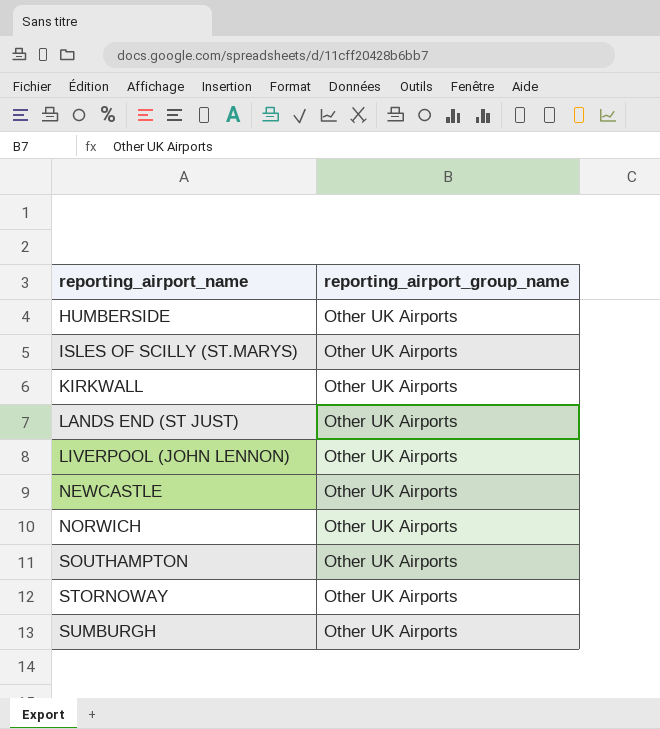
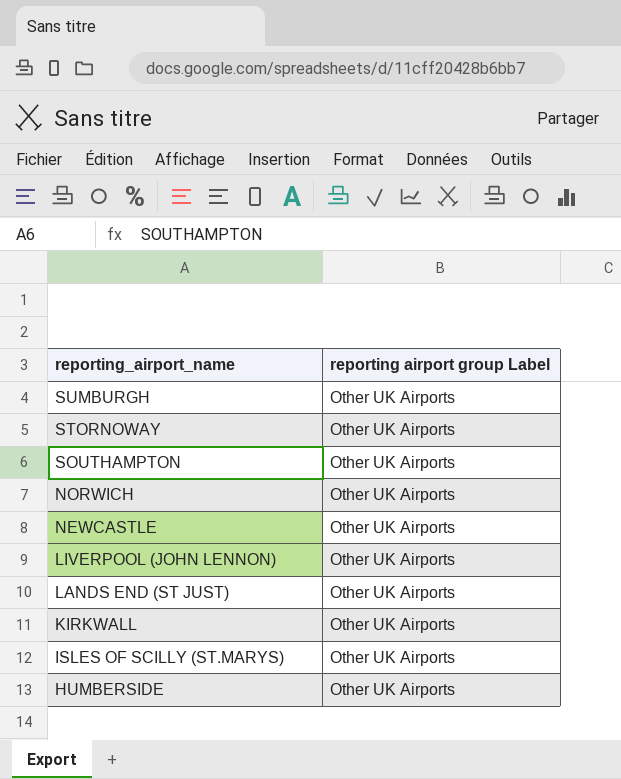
row order: reporting_airport_name ascending -> reporting_airport_name descending
column name: reporting_airport_group_name -> reporting airport group Label

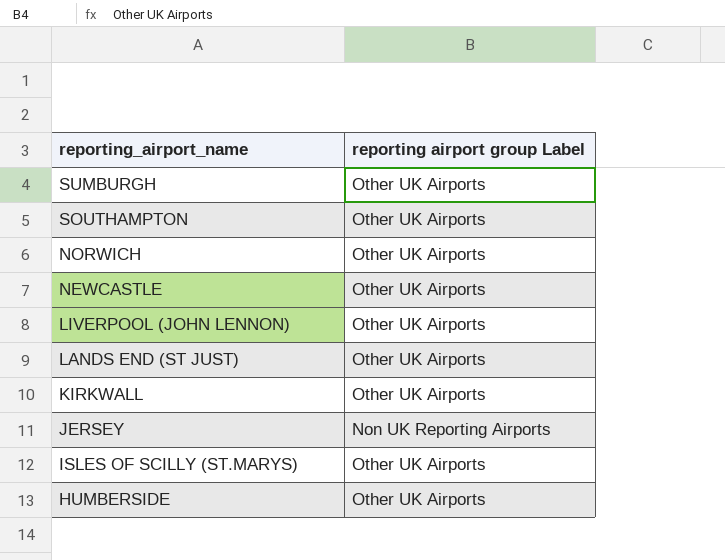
row STORNOWAY: Other UK Airports -> none
row JERSEY: none -> Non UK Reporting Airports

